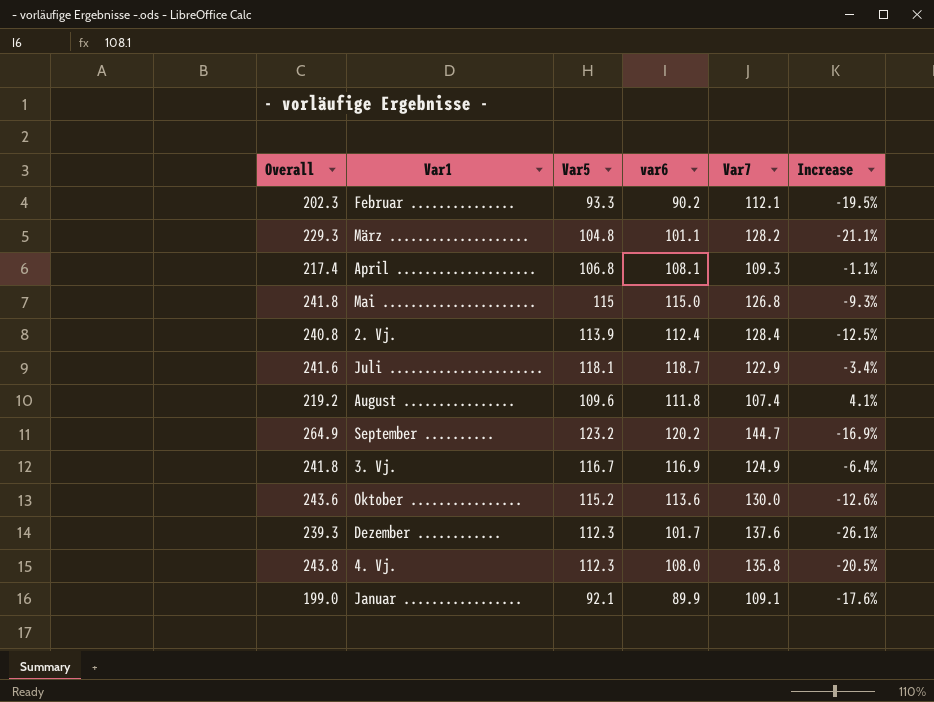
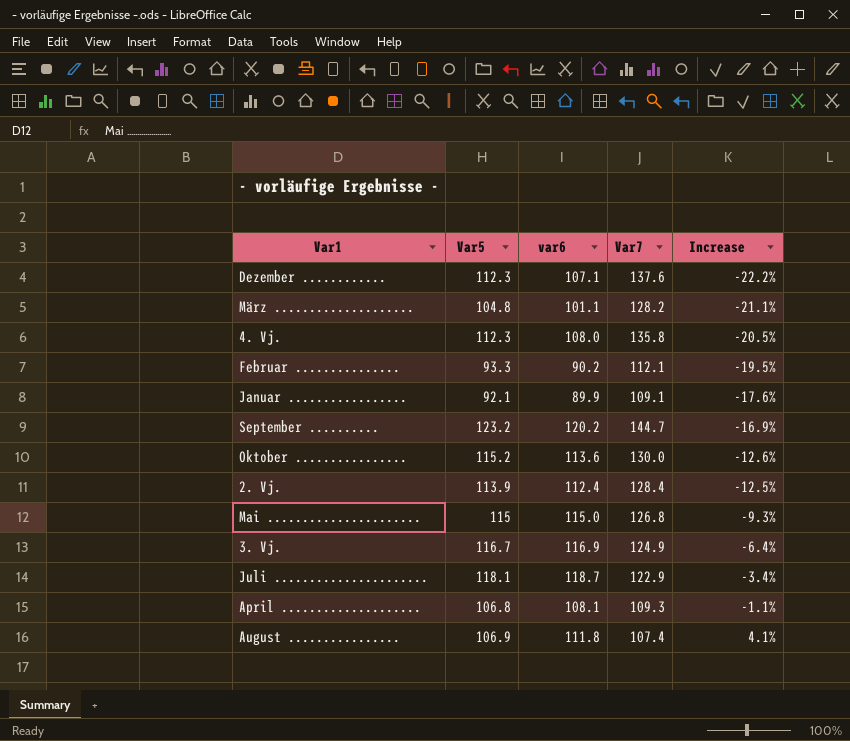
row order: none -> Increase ascending
column Overall | formula: [var6] + [Var7] -> none
Dezember ............ | var6: 101.7 -> 107.1
Dezember ............ | Increase: -26.1% -> -22.2%
August ................ | Var5: 109.6 -> 106.9

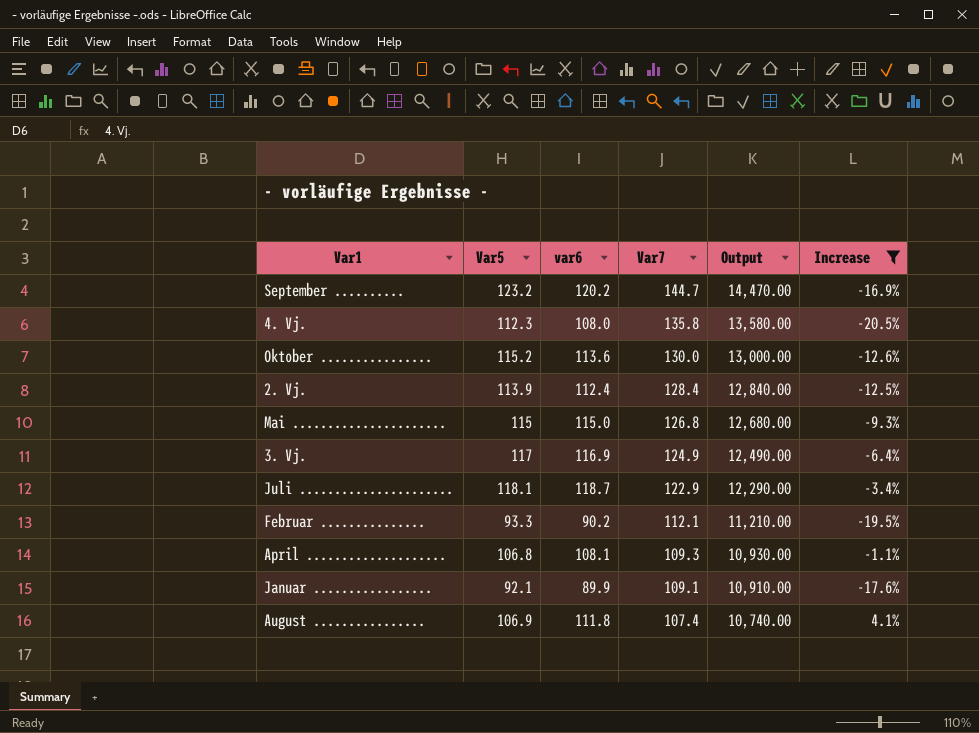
filter: none -> Increase >= -20.5%
row order: Increase ascending -> Var7 descending
column Output | formula: none -> [Var7] * 100
3. Vj. | Var5: 116.7 -> 117

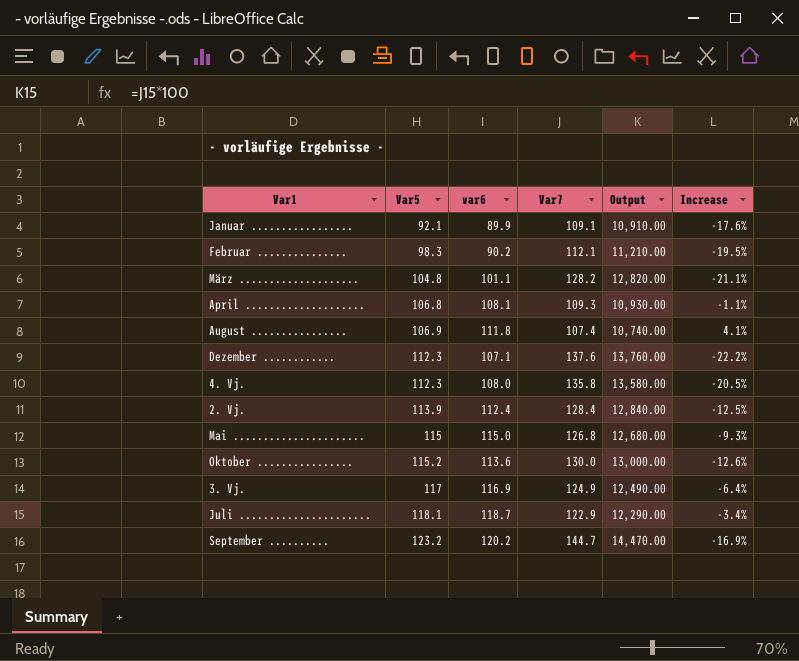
filter: Increase >= -20.5% -> none
row order: Var7 descending -> Var5 ascending
Februar ............... | Var5: 93.3 -> 98.3

